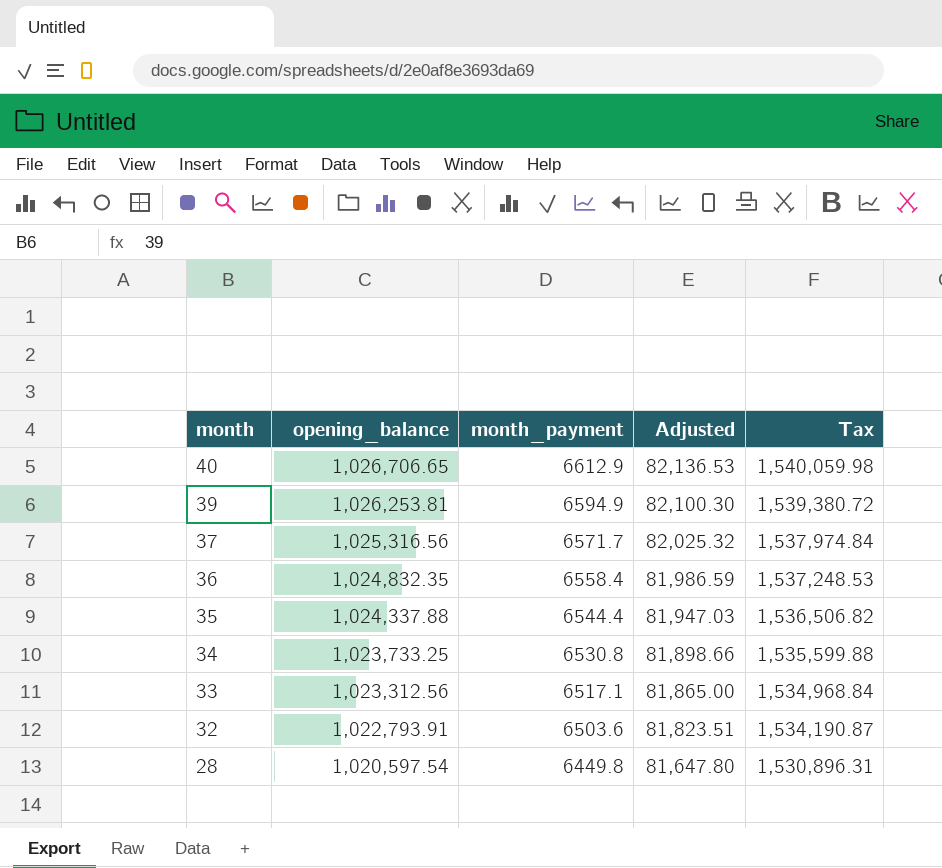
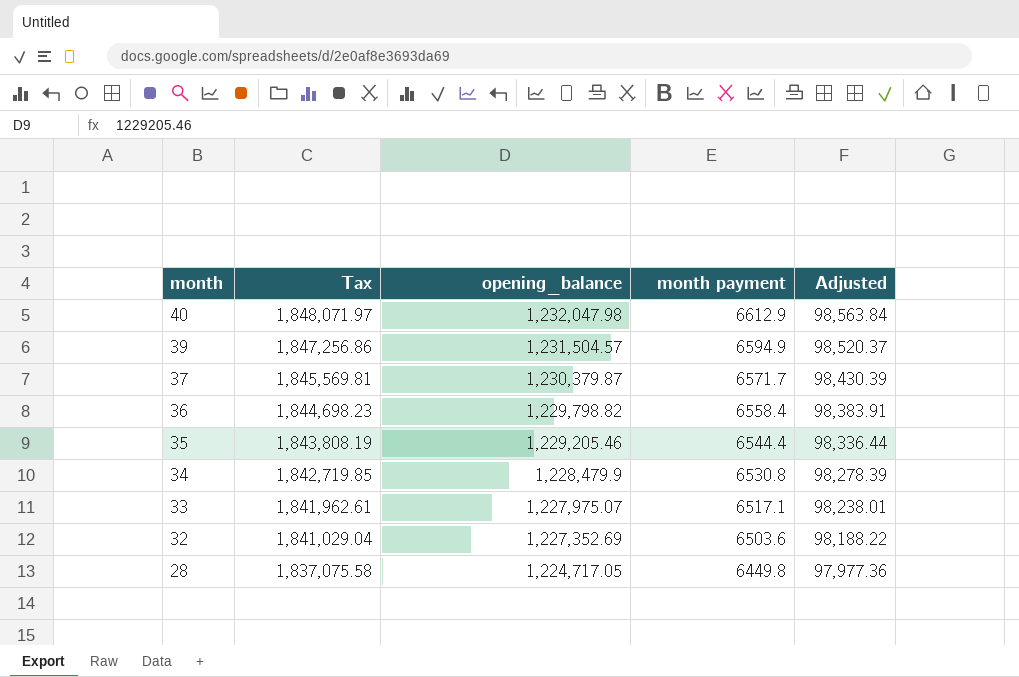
column Tax | position: 5 -> 2
column name: month_payment -> month payment
40 | Tax: 1,540,059.98 -> 1,848,071.97
40 | opening_balance: 1,026,706.65 -> 1,232,047.98
40 | Adjusted: 82,136.53 -> 98,563.84
39 | Tax: 1,539,380.72 -> 1,847,256.86
39 | opening_balance: 1,026,253.81 -> 1,231,504.57
39 | Adjusted: 82,100.30 -> 98,520.37
37 | Tax: 1,537,974.84 -> 1,845,569.81
37 | opening_balance: 1,025,316.56 -> 1,230,379.87
37 | Adjusted: 82,025.32 -> 98,430.39
36 | Tax: 1,537,248.53 -> 1,844,698.23
36 | opening_balance: 1,024,832.35 -> 1,229,798.82
36 | Adjusted: 81,986.59 -> 98,383.91
35 | Tax: 1,536,506.82 -> 1,843,808.19
35 | opening_balance: 1,024,337.88 -> 1,229,205.46
35 | Adjusted: 81,947.03 -> 98,336.44
34 | Tax: 1,535,599.88 -> 1,842,719.85
34 | opening_balance: 1,023,733.25 -> 1,228,479.9
34 | Adjusted: 81,898.66 -> 98,278.39
33 | Tax: 1,534,968.84 -> 1,841,962.61
33 | opening_balance: 1,023,312.56 -> 1,227,975.07
33 | Adjusted: 81,865.00 -> 98,238.01
32 | Tax: 1,534,190.87 -> 1,841,029.04
32 | opening_balance: 1,022,793.91 -> 1,227,352.69
32 | Adjusted: 81,823.51 -> 98,188.22
28 | Tax: 1,530,896.31 -> 1,837,075.58
28 | opening_balance: 1,020,597.54 -> 1,224,717.05
28 | Adjusted: 81,647.80 -> 97,977.36

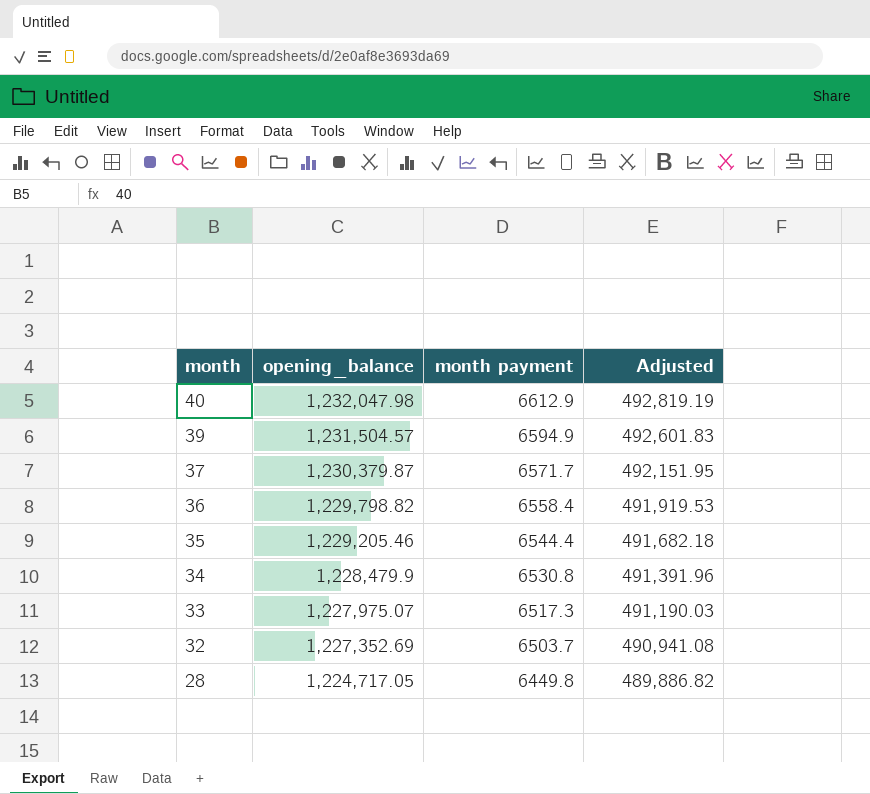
column Tax | formula: [opening_balance] * 1.5 -> none
column Adjusted | formula: [opening_balance] * 0.08 -> [opening_balance] * 0.4
33 | month payment: 6517.1 -> 6517.3
32 | month payment: 6503.6 -> 6503.7

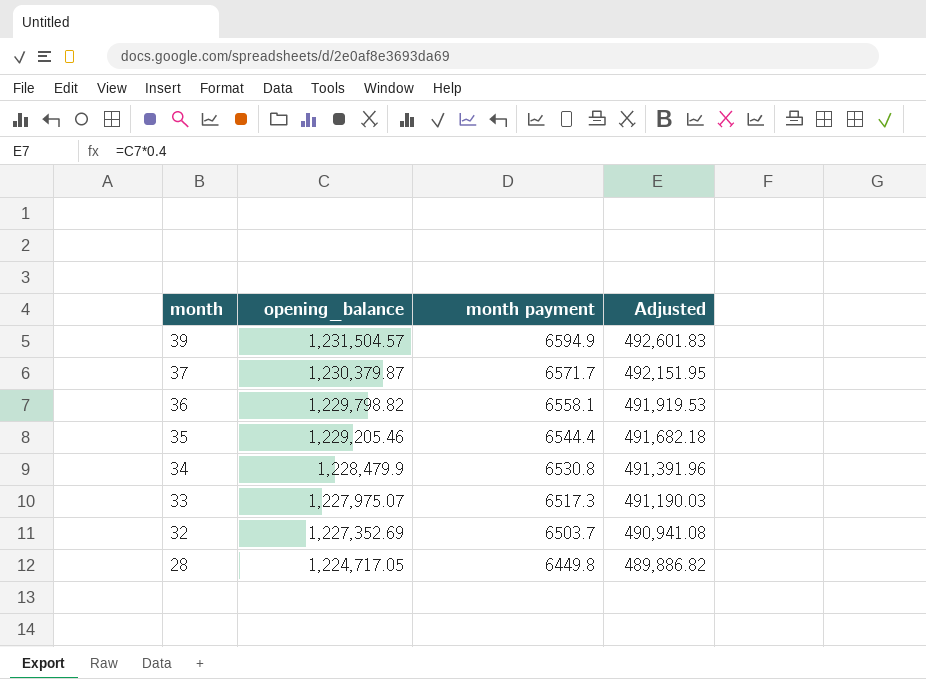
row 40: 1,232,047.98 | 6612.9 | 492,819.19 -> none
36 | month payment: 6558.4 -> 6558.1

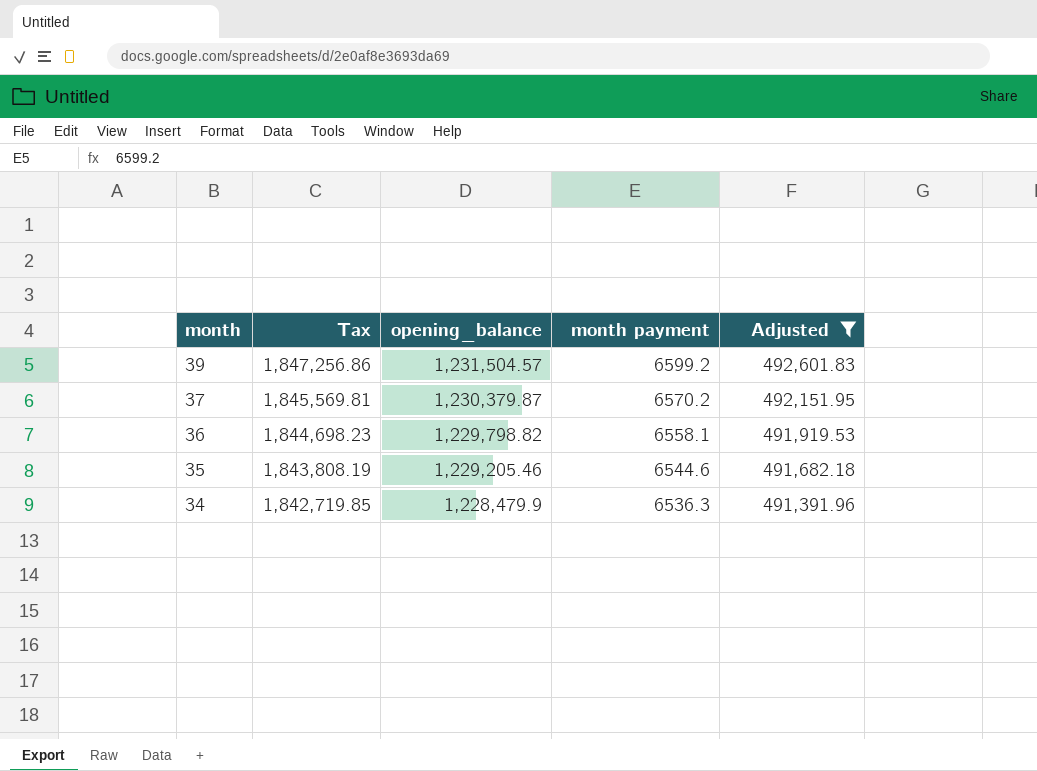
filter: none -> Adjusted >= 491,391.96
column Tax | formula: none -> [opening_balance] * 1.5
39 | month payment: 6594.9 -> 6599.2
37 | month payment: 6571.7 -> 6570.2
35 | month payment: 6544.4 -> 6544.6
34 | month payment: 6530.8 -> 6536.3

